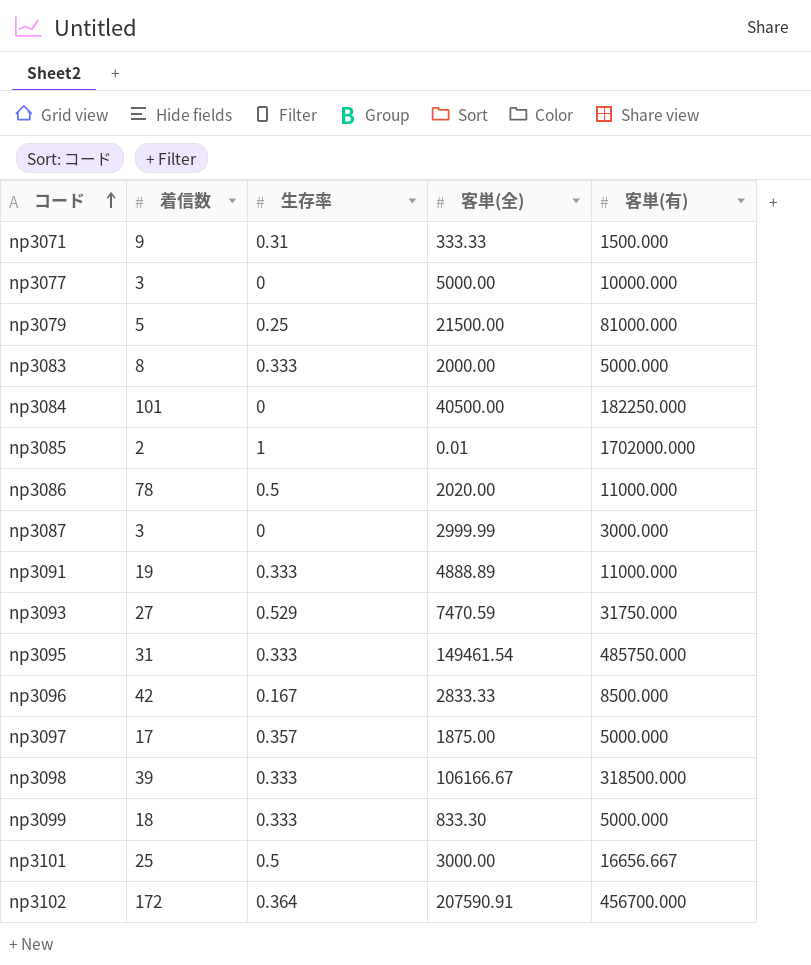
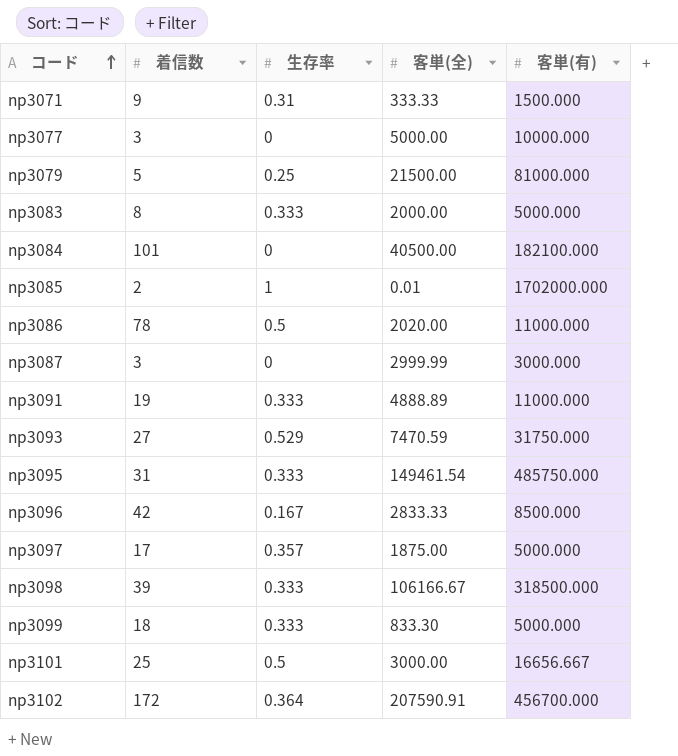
np3084 | 客単(有): 182250.000 -> 182100.000

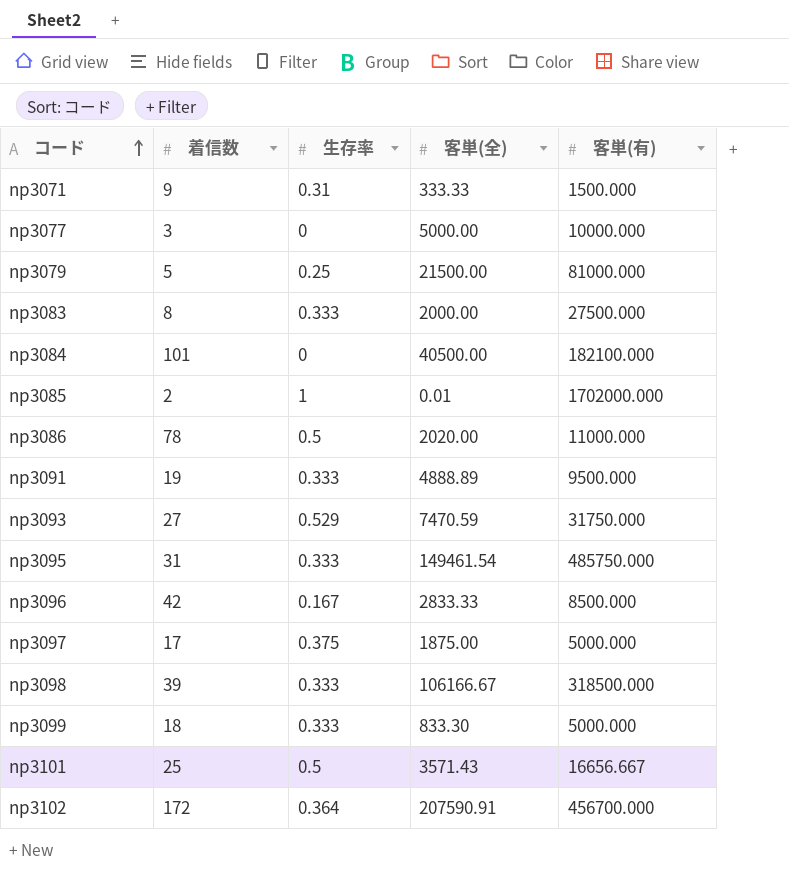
row np3087: 3 | 0 | 2999.99 | 3000.000 -> none
np3083 | 客単(有): 5000.000 -> 27500.000
np3091 | 客単(有): 11000.000 -> 9500.000
np3097 | 生存率: 0.357 -> 0.375
np3101 | 客単(全): 3000.00 -> 3571.43

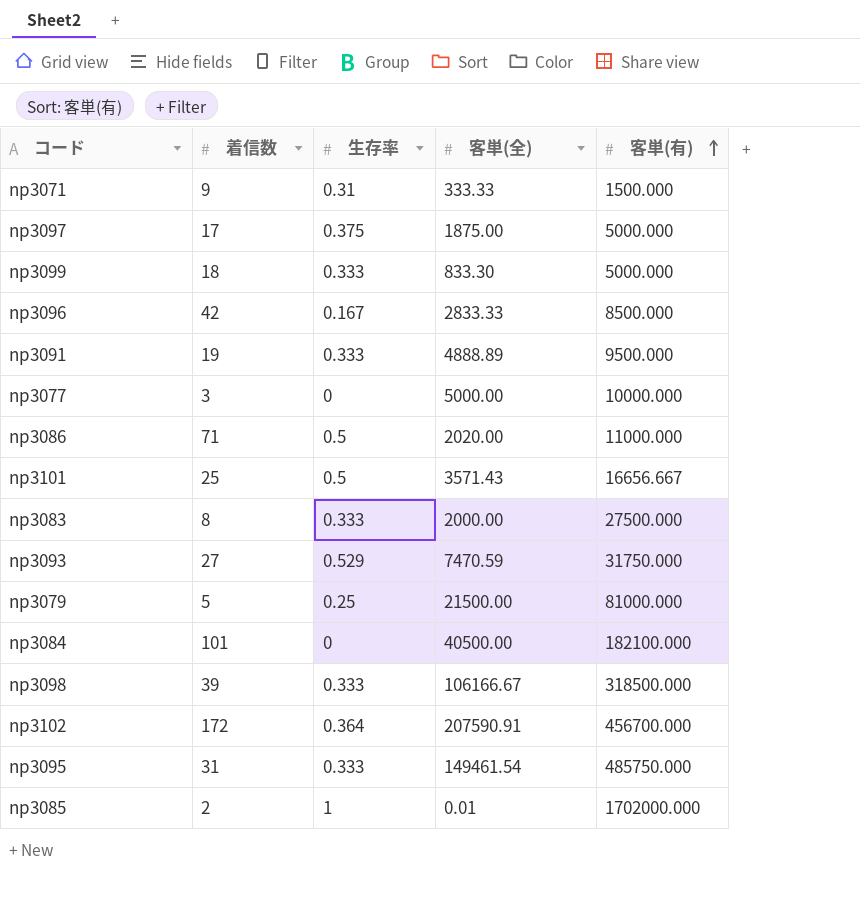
row order: コード ascending -> 客単(有) ascending
np3086 | 着信数: 78 -> 71

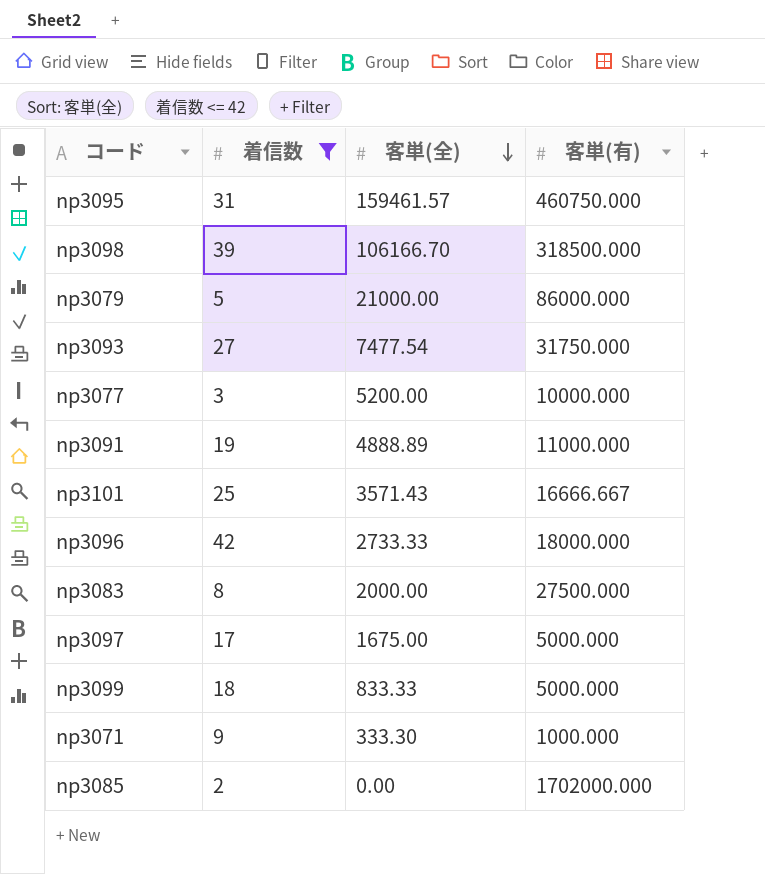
filter: none -> 着信数 <= 42
row order: 客単(有) ascending -> 客単(全) descending
column 生存率 | position: 3 -> none
np3095 | 客単(全): 149461.54 -> 159461.57
np3095 | 客単(有): 485750.000 -> 460750.000
np3098 | 客単(全): 106166.67 -> 106166.70
np3079 | 客単(全): 21500.00 -> 21000.00
np3079 | 客単(有): 81000.000 -> 86000.000
np3093 | 客単(全): 7470.59 -> 7477.54
np3077 | 客単(全): 5000.00 -> 5200.00
np3091 | 客単(有): 9500.000 -> 11000.000
np3101 | 客単(有): 16656.667 -> 16666.667
np3096 | 客単(全): 2833.33 -> 2733.33
np3096 | 客単(有): 8500.000 -> 18000.000
np3097 | 客単(全): 1875.00 -> 1675.00
np3099 | 客単(全): 833.30 -> 833.33
np3071 | 客単(全): 333.33 -> 333.30
np3071 | 客単(有): 1500.000 -> 1000.000
np3085 | 客単(全): 0.01 -> 0.00

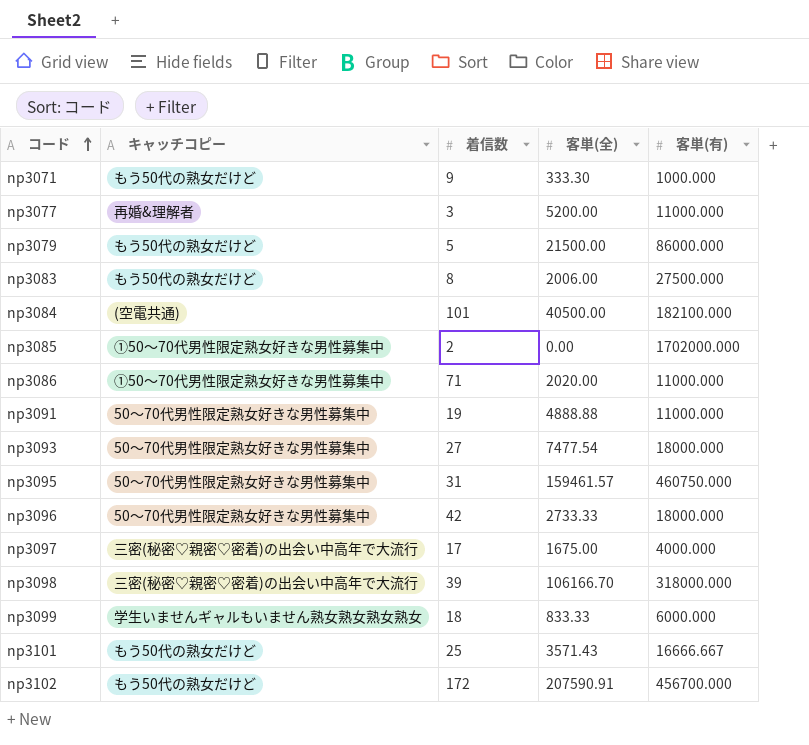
filter: 着信数 <= 42 -> none
row order: 客単(全) descending -> コード ascending
column キャッチコピー | position: none -> 2
np3077 | 客単(有): 10000.000 -> 11000.000
np3079 | 客単(全): 21000.00 -> 21500.00
np3083 | 客単(全): 2000.00 -> 2006.00
np3091 | 客単(全): 4888.89 -> 4888.88
np3093 | 客単(有): 31750.000 -> 18000.000
np3097 | 客単(有): 5000.000 -> 4000.000
np3098 | 客単(有): 318500.000 -> 318000.000
np3099 | 客単(有): 5000.000 -> 6000.000

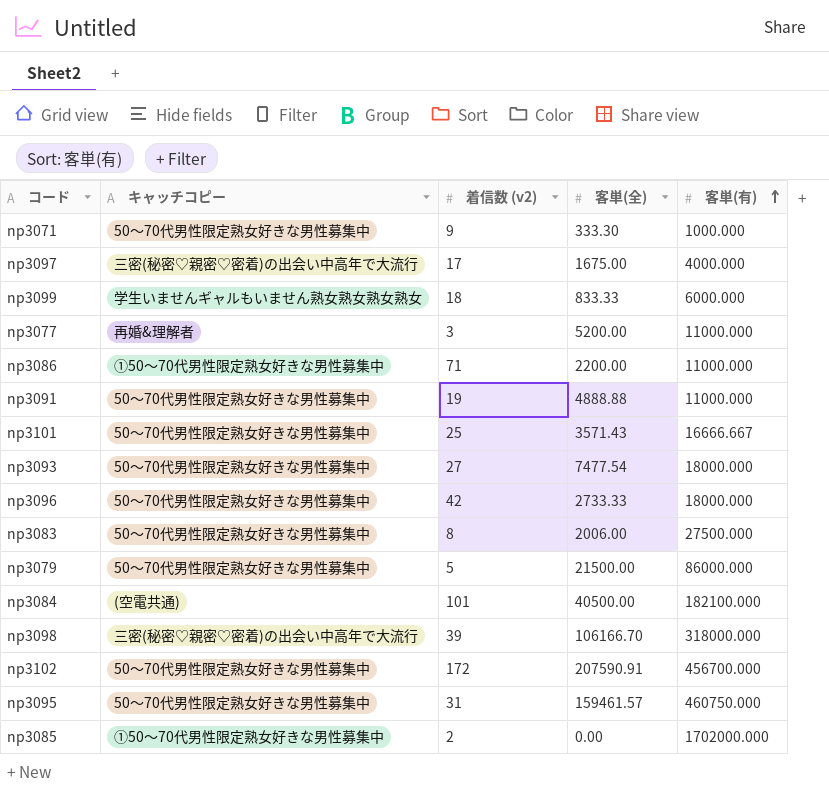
row order: コード ascending -> 客単(有) ascending
column name: 着信数 -> 着信数 (v2)
np3071 | キャッチコピー: もう50代の熟女だけど -> 50〜70代男性限定熟女好きな男性募集中
np3086 | 客単(全): 2020.00 -> 2200.00
np3101 | キャッチコピー: もう50代の熟女だけど -> 50〜70代男性限定熟女好きな男性募集中
np3083 | キャッチコピー: もう50代の熟女だけど -> 50〜70代男性限定熟女好きな男性募集中
np3079 | キャッチコピー: もう50代の熟女だけど -> 50〜70代男性限定熟女好きな男性募集中
np3102 | キャッチコピー: もう50代の熟女だけど -> 50〜70代男性限定熟女好きな男性募集中

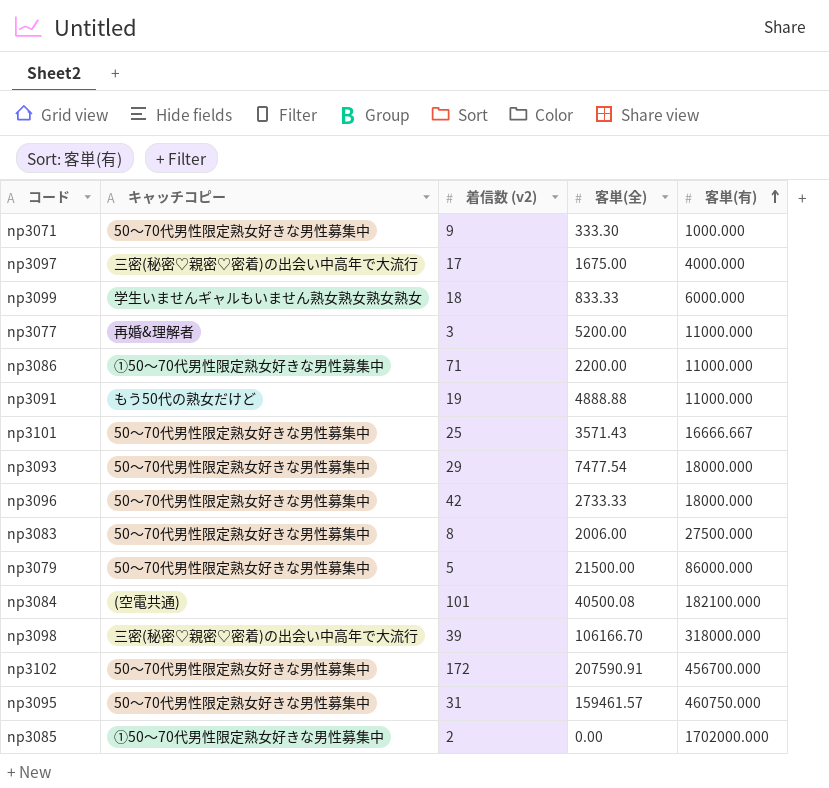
np3091 | キャッチコピー: 50〜70代男性限定熟女好きな男性募集中 -> もう50代の熟女だけど
np3093 | 着信数 (v2): 27 -> 29
np3084 | 客単(全): 40500.00 -> 40500.08

